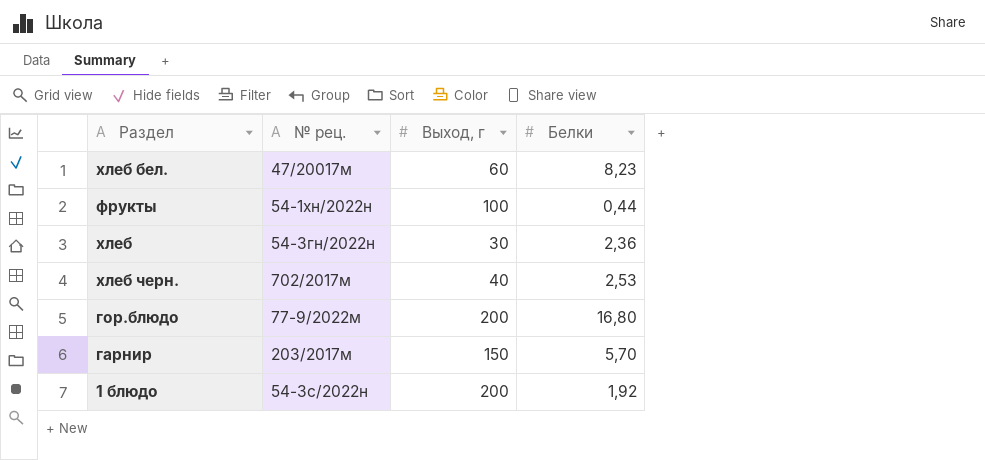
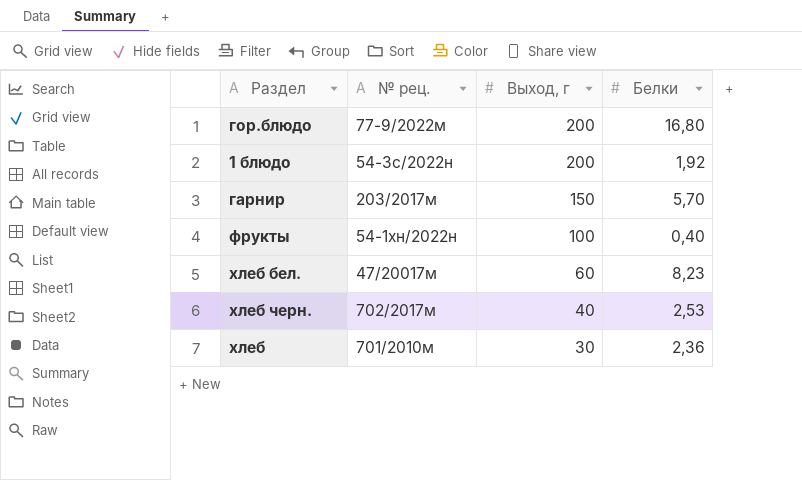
row order: none -> Выход, г descending
фрукты | Белки: 0,44 -> 0,40
хлеб | № рец.: 54-3гн/2022н -> 701/2010м

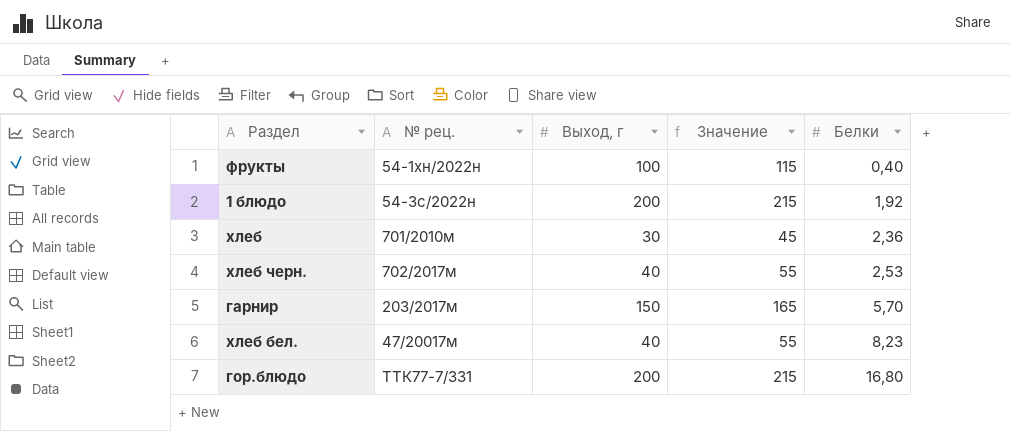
row order: Выход, г descending -> Белки ascending
column Значение | formula: none -> [Выход, г] + 15
хлеб бел. | Выход, г: 60 -> 40
гор.блюдо | № рец.: 77-9/2022м -> ТТК77-7/331

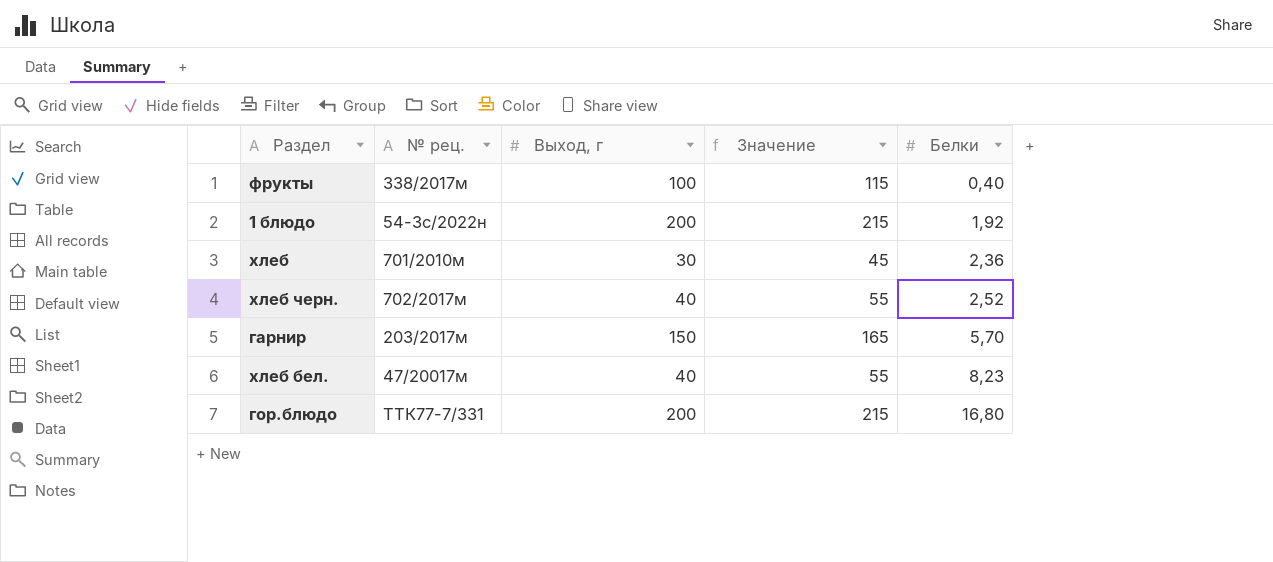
фрукты | № рец.: 54-1хн/2022н -> 338/2017м
хлеб черн. | Белки: 2,53 -> 2,52

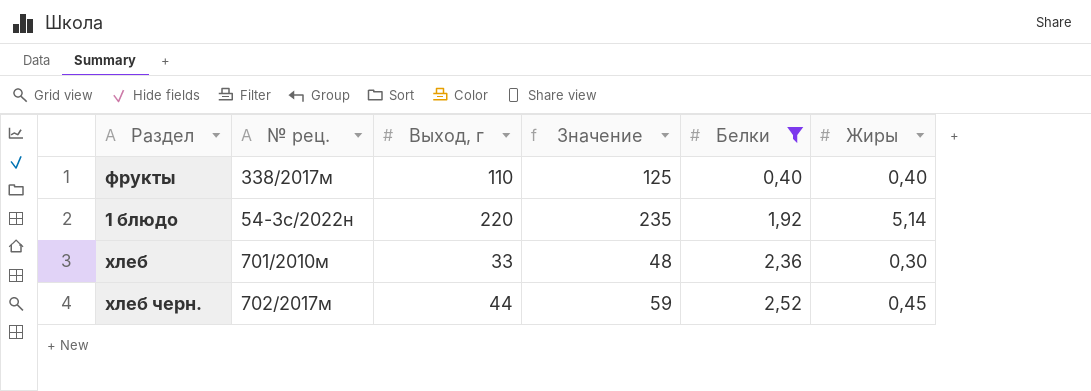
filter: none -> Белки <= 2,52
column Жиры | position: none -> 6
фрукты | Выход, г: 100 -> 110
фрукты | Значение: 115 -> 125
1 блюдо | Выход, г: 200 -> 220
1 блюдо | Значение: 215 -> 235
хлеб | Выход, г: 30 -> 33
хлеб | Значение: 45 -> 48
хлеб черн. | Выход, г: 40 -> 44
хлеб черн. | Значение: 55 -> 59

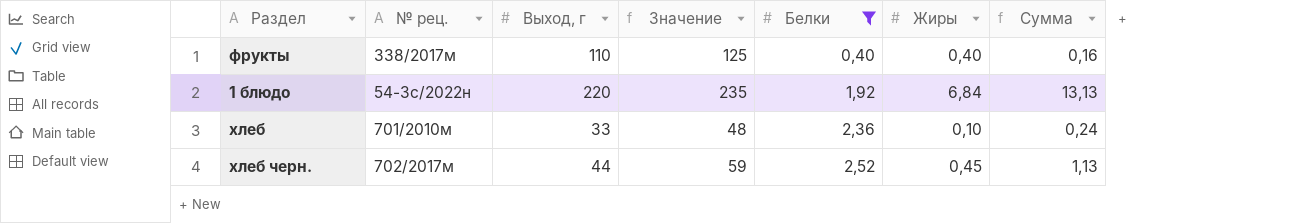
column Сумма | formula: none -> [Белки] * [Жиры]
1 блюдо | Жиры: 5,14 -> 6,84
хлеб | Жиры: 0,30 -> 0,10

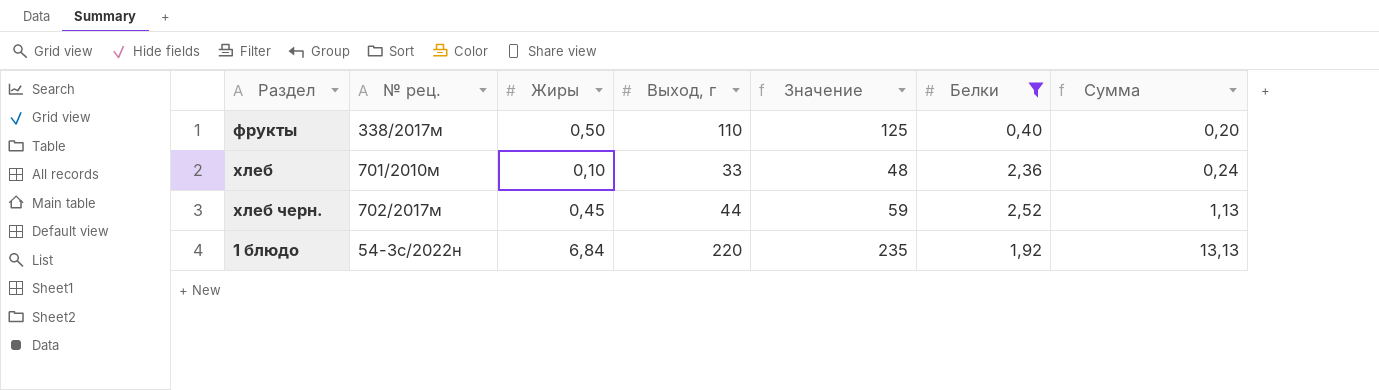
row order: Белки ascending -> Сумма ascending
column Жиры | position: 6 -> 3
фрукты | Жиры: 0,40 -> 0,50
фрукты | Сумма: 0,16 -> 0,20

